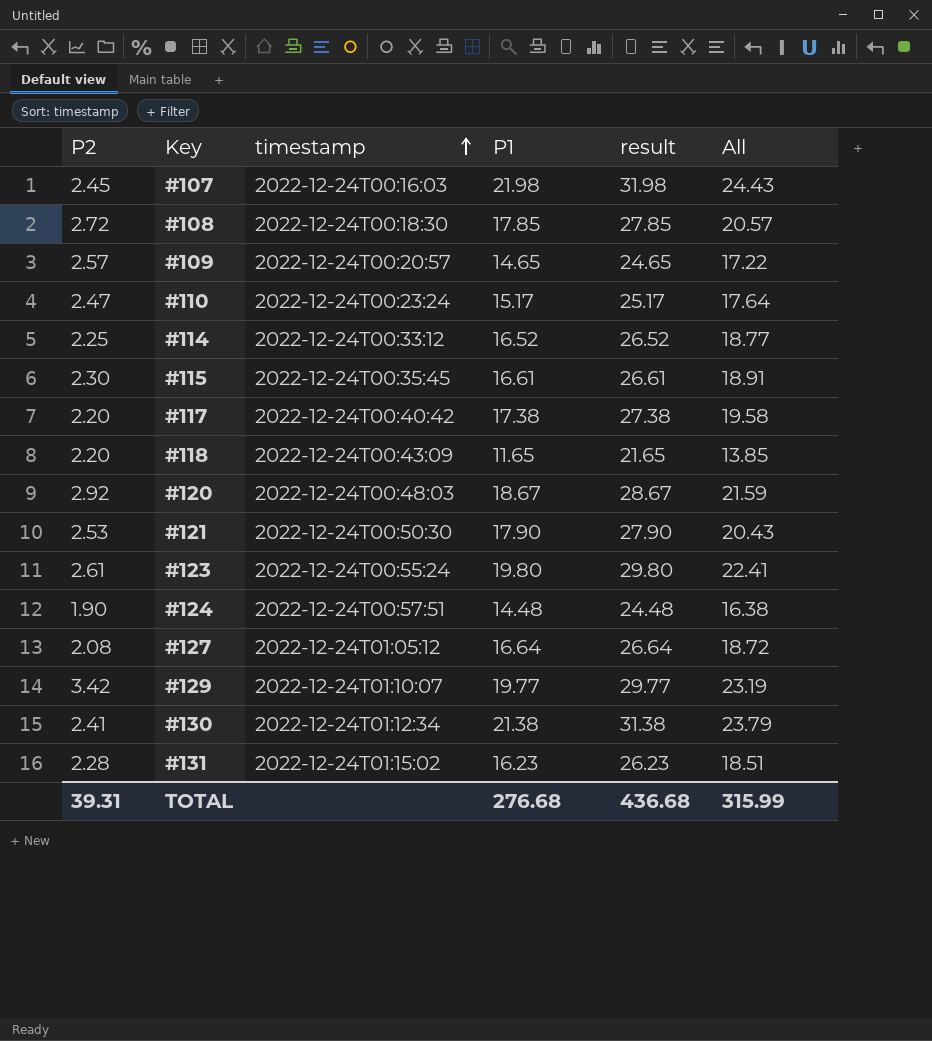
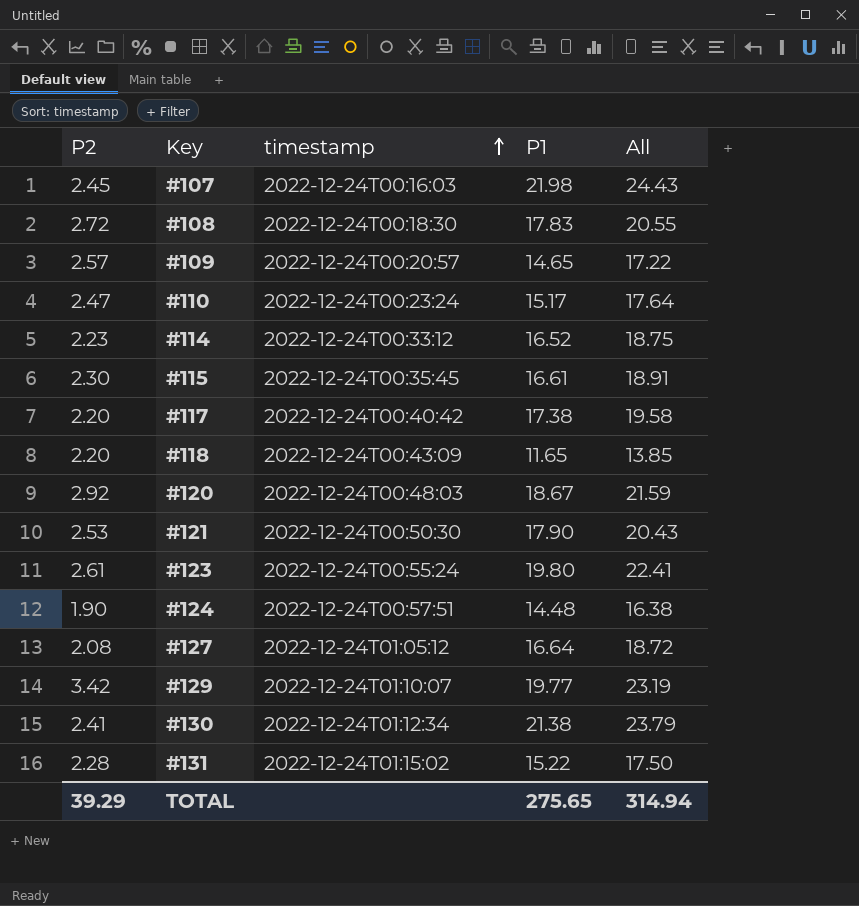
column result | formula: [P1] + 10 -> none
#108 | P1: 17.85 -> 17.83
#108 | All: 20.57 -> 20.55
#114 | P2: 2.25 -> 2.23
#114 | All: 18.77 -> 18.75
#131 | P1: 16.23 -> 15.22
#131 | All: 18.51 -> 17.50
TOTAL | P2: 39.31 -> 39.29
TOTAL | P1: 276.68 -> 275.65
TOTAL | All: 315.99 -> 314.94

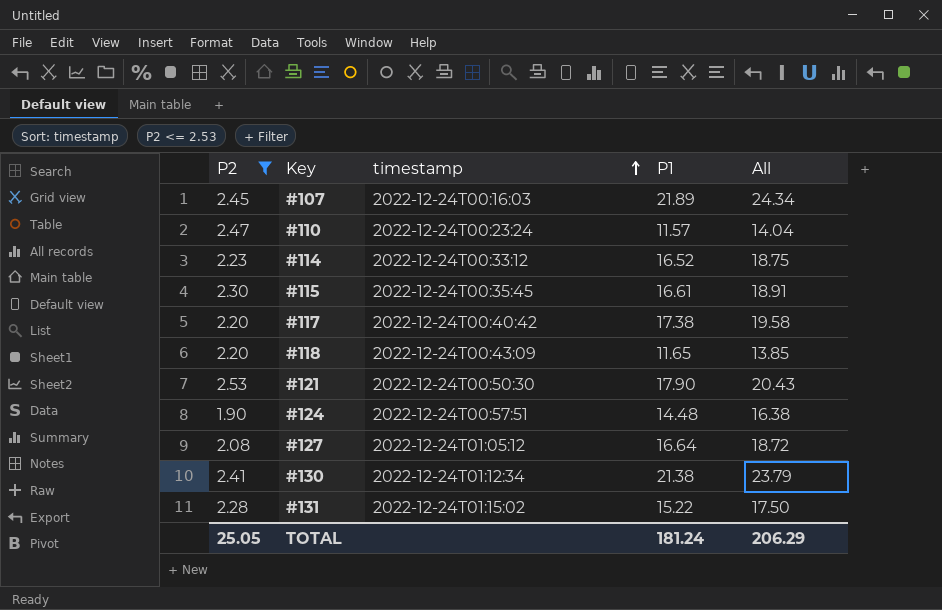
filter: none -> P2 <= 2.53
#107 | P1: 21.98 -> 21.89
#107 | All: 24.43 -> 24.34
#110 | P1: 15.17 -> 11.57
#110 | All: 17.64 -> 14.04
TOTAL | P2: 39.29 -> 25.05
TOTAL | P1: 275.65 -> 181.24
TOTAL | All: 314.94 -> 206.29

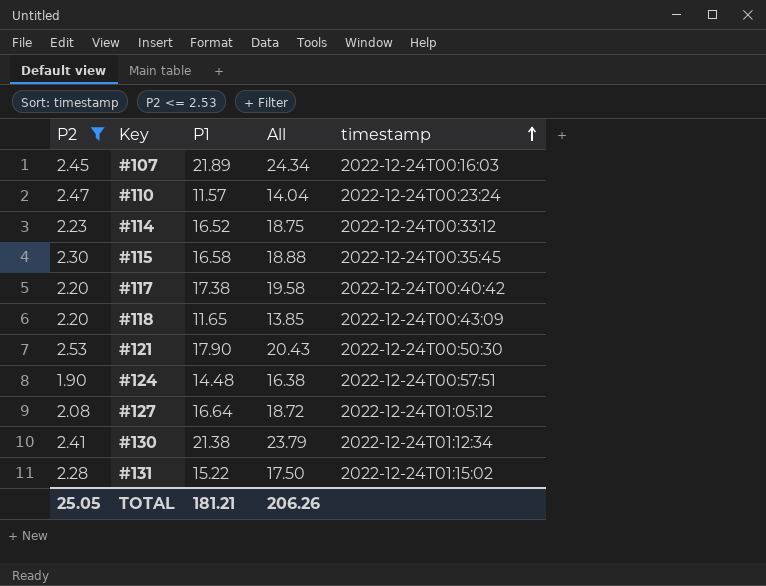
column timestamp | position: 3 -> 5
#115 | P1: 16.61 -> 16.58
#115 | All: 18.91 -> 18.88
TOTAL | P1: 181.24 -> 181.21
TOTAL | All: 206.29 -> 206.26

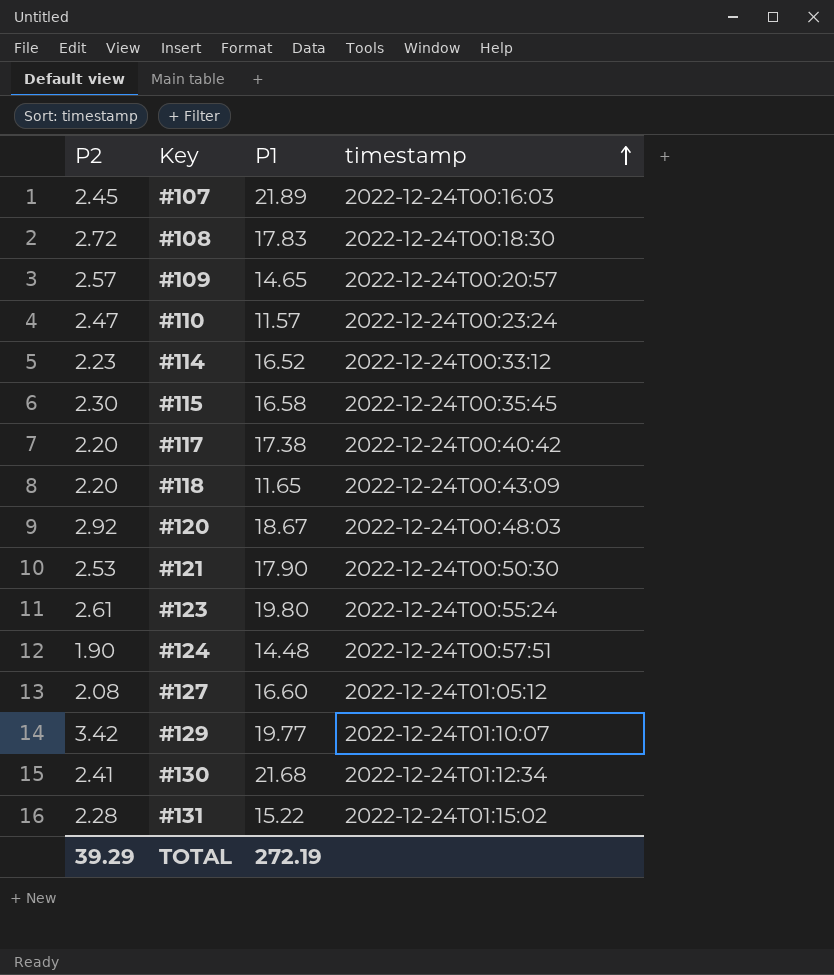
filter: P2 <= 2.53 -> none
column All | formula: [P2] + [P1] -> none
#127 | P1: 16.64 -> 16.60
#130 | P1: 21.38 -> 21.68
TOTAL | P2: 25.05 -> 39.29
TOTAL | P1: 181.21 -> 272.19

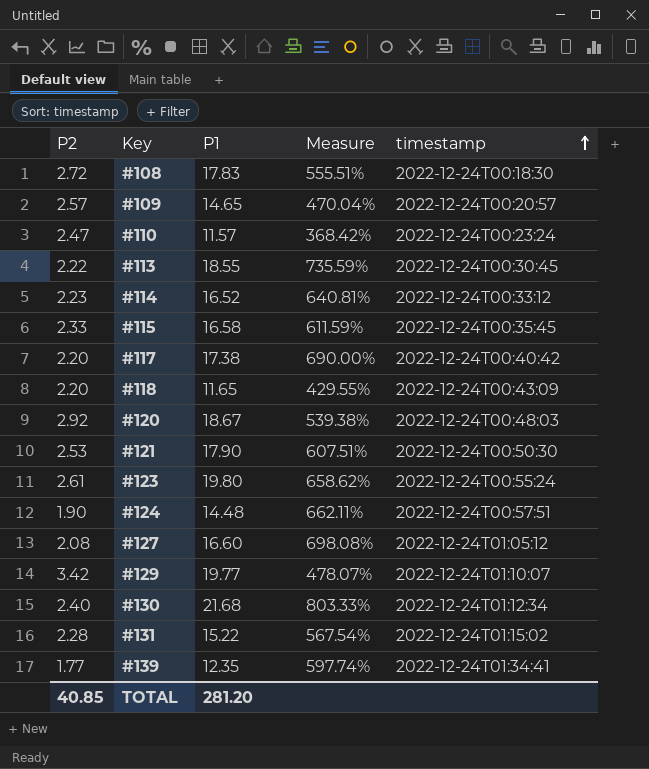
column Measure | formula: none -> ([P1] - [P2]) / [P2]
row #107: 2.45 | 21.89 | 2022-12-24T00:16:03 -> none
row #113: none -> 2.22 | 18.55 | 735.59% | 2022-12-24T00:30:45
#115 | P2: 2.30 -> 2.33
#130 | P2: 2.41 -> 2.40
row #139: none -> 1.77 | 12.35 | 597.74% | 2022-12-24T01:34:41
TOTAL | P2: 39.29 -> 40.85
TOTAL | P1: 272.19 -> 281.20

